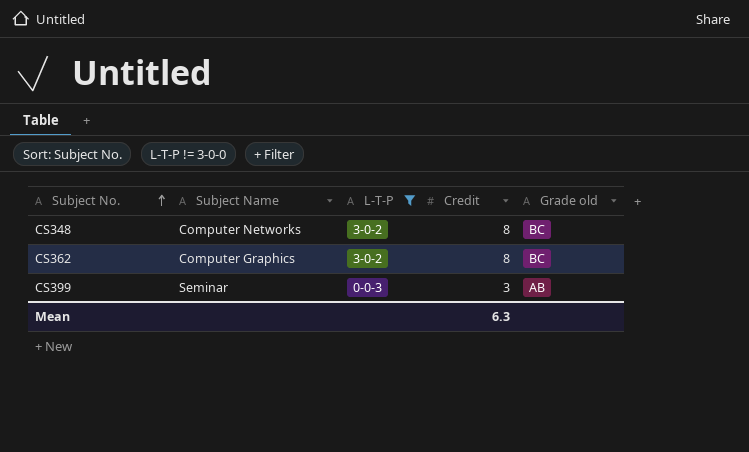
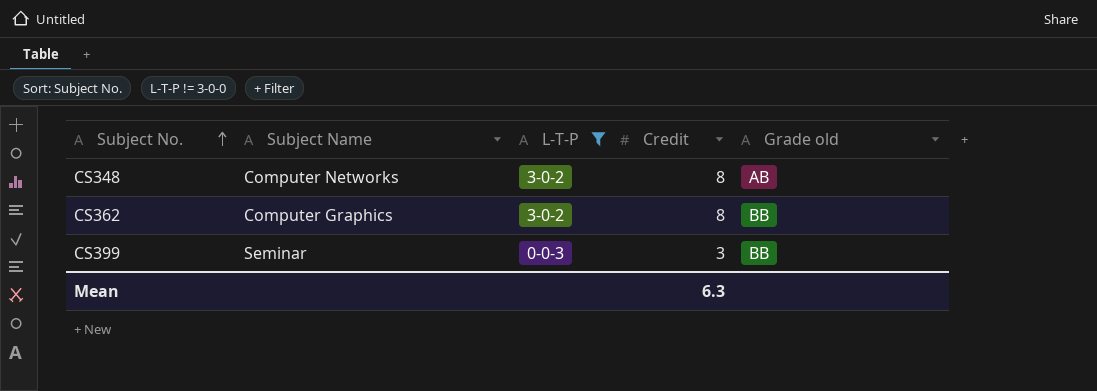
CS348 | Grade old: BC -> AB
CS362 | Grade old: BC -> BB
CS399 | Grade old: AB -> BB

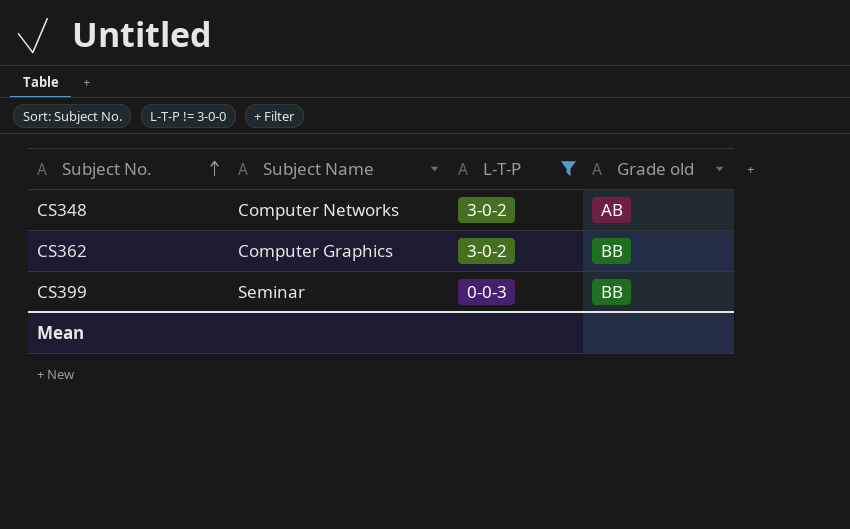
column Credit | position: 4 -> none

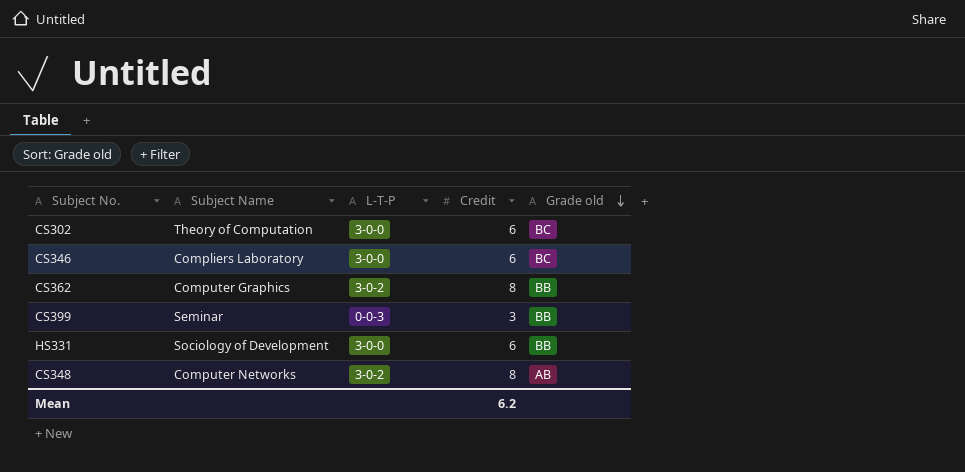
filter: L-T-P != 3-0-0 -> none
row order: Subject No. ascending -> Grade old descending
column Credit | position: none -> 4

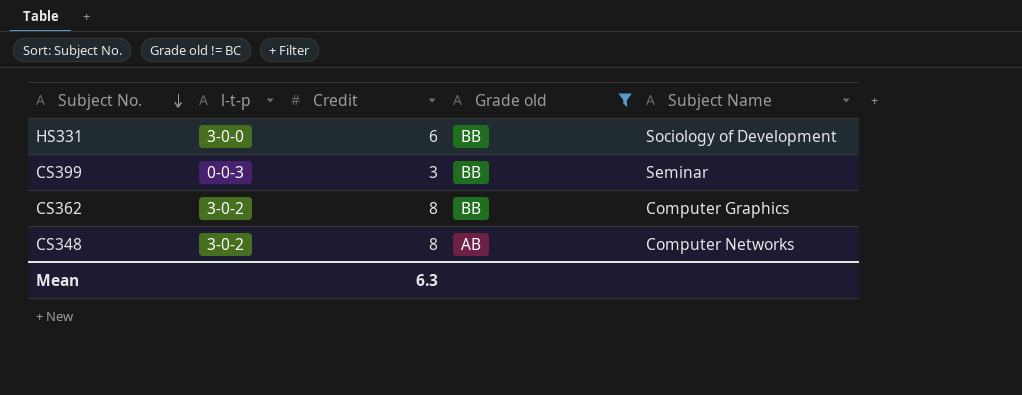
filter: none -> Grade old != BC
row order: Grade old descending -> Subject No. descending
column name: L-T-P -> l-t-p
column Subject Name | position: 2 -> 5
Mean | Credit: 6.2 -> 6.3

